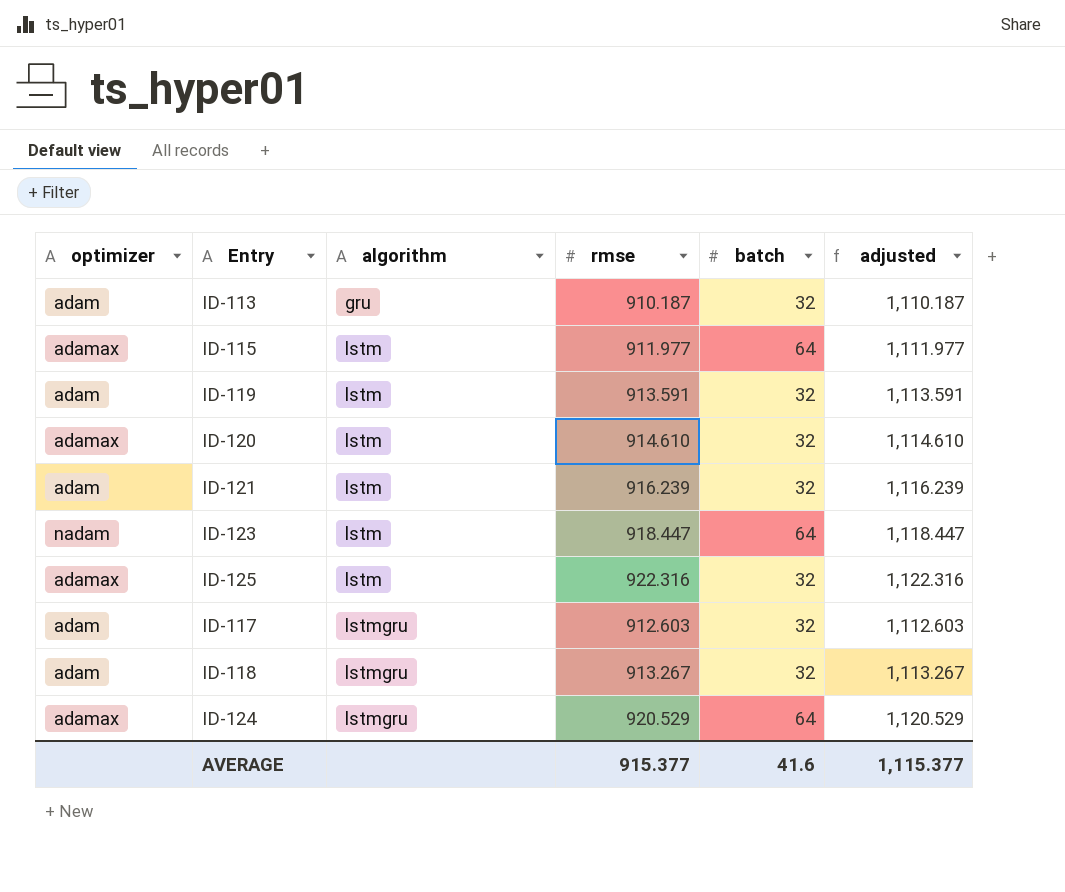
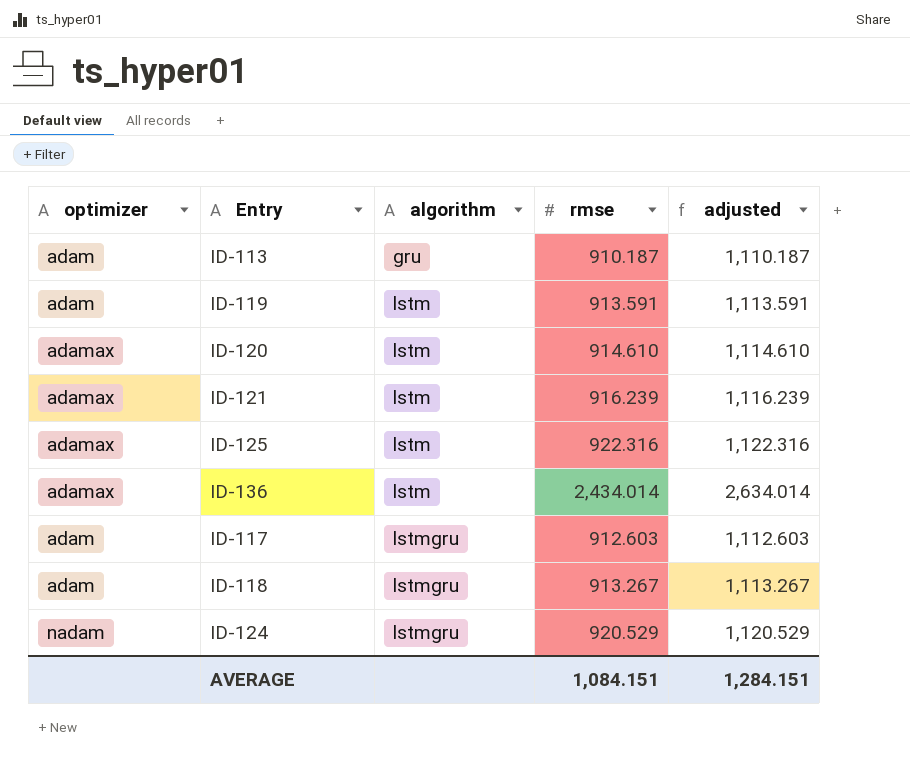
column batch | position: 5 -> none
row ID-115: adamax | lstm | 911.977 | 64 | 1,111.977 -> none
row ID-123: nadam | lstm | 918.447 | 64 | 1,118.447 -> none
ID-121 | optimizer: adam -> adamax
row ID-136: none -> adamax | lstm | 2,434.014 | 2,634.014
ID-124 | optimizer: adamax -> nadam
AVERAGE | rmse: 915.377 -> 1,084.151
AVERAGE | adjusted: 1,115.377 -> 1,284.151

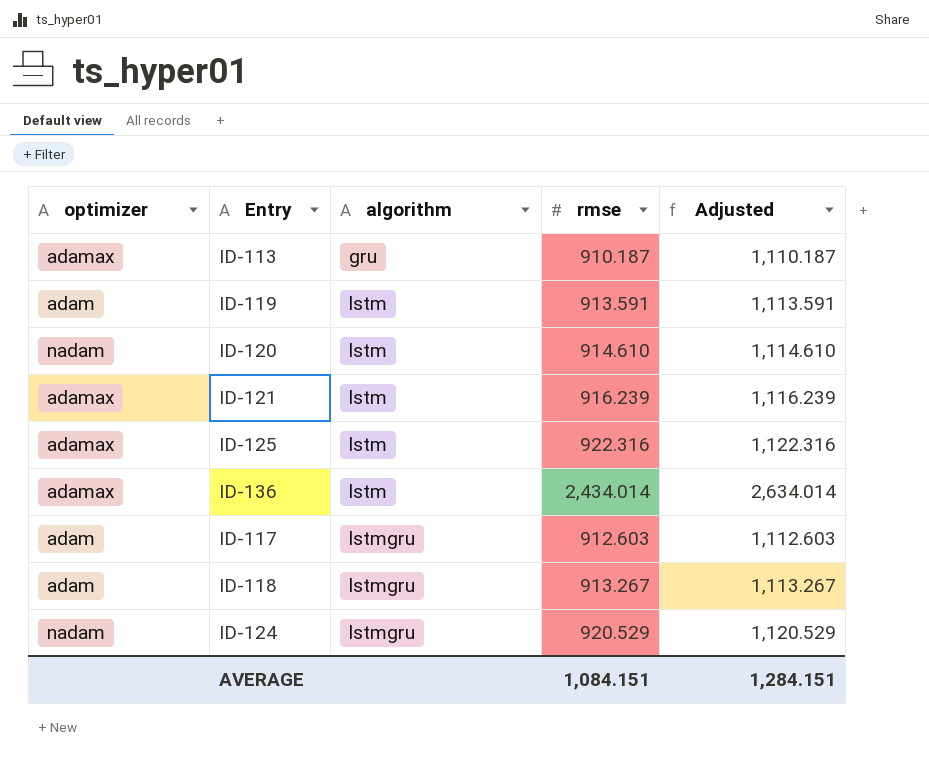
column name: adjusted -> Adjusted
ID-113 | optimizer: adam -> adamax
ID-120 | optimizer: adamax -> nadam

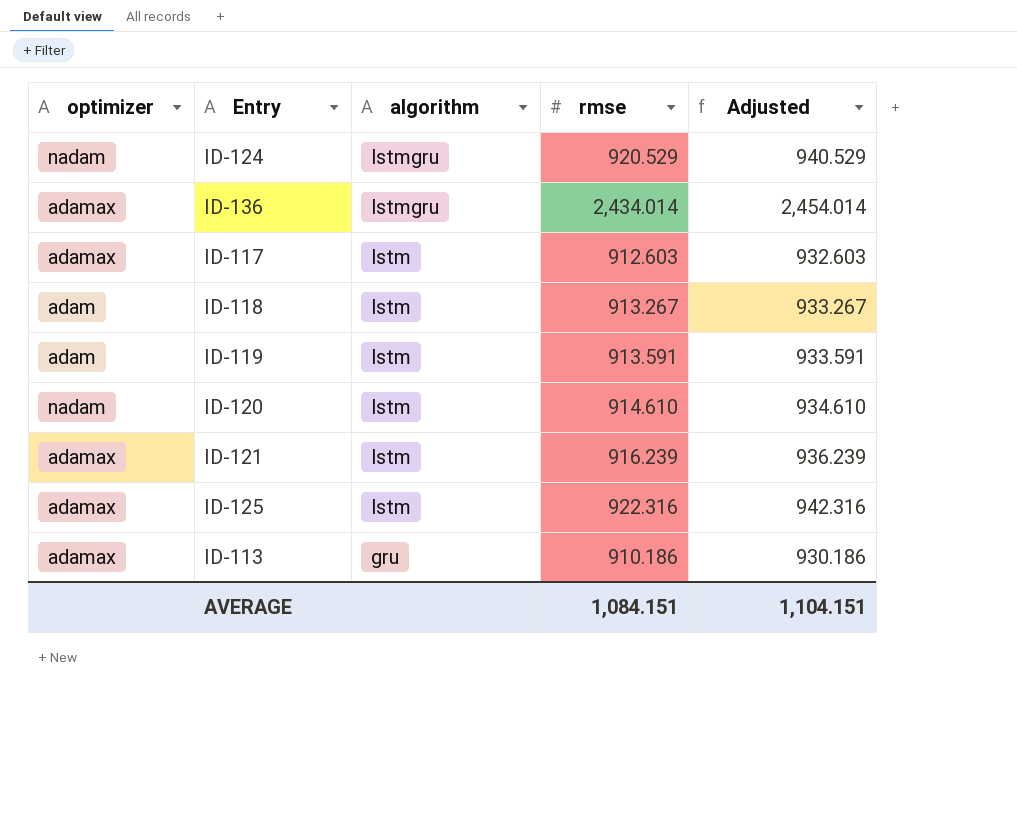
row order: algorithm ascending -> algorithm descending
column Adjusted | formula: [rmse] + 200 -> [rmse] + 20
ID-136 | algorithm: lstm -> lstmgru
ID-117 | optimizer: adam -> adamax
ID-117 | algorithm: lstmgru -> lstm
ID-118 | algorithm: lstmgru -> lstm
ID-113 | rmse: 910.187 -> 910.186
AVERAGE | Adjusted: 1,284.151 -> 1,104.151

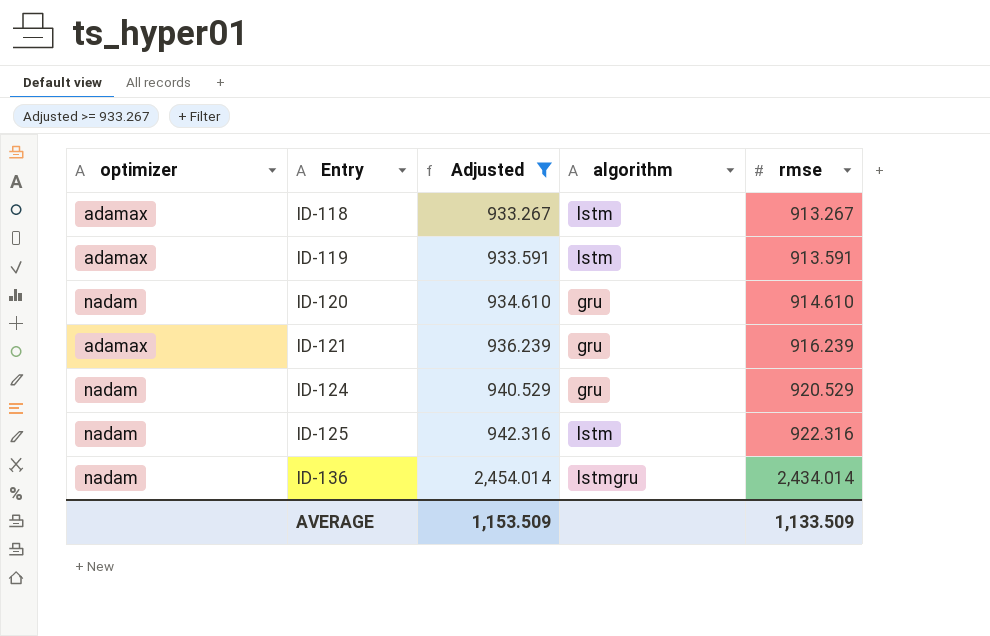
filter: none -> Adjusted >= 933.267
row order: algorithm descending -> Entry ascending
column Adjusted | position: 5 -> 3
ID-118 | optimizer: adam -> adamax
ID-119 | optimizer: adam -> adamax
ID-120 | algorithm: lstm -> gru
ID-121 | algorithm: lstm -> gru
ID-124 | algorithm: lstmgru -> gru
ID-125 | optimizer: adamax -> nadam
ID-136 | optimizer: adamax -> nadam
AVERAGE | Adjusted: 1,104.151 -> 1,153.509
AVERAGE | rmse: 1,084.151 -> 1,133.509

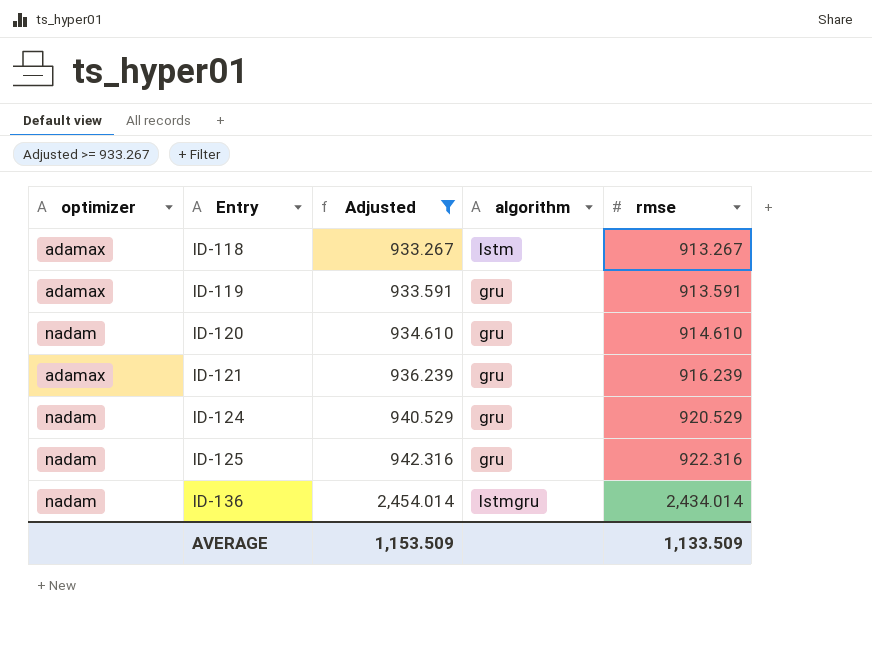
ID-119 | algorithm: lstm -> gru
ID-125 | algorithm: lstm -> gru

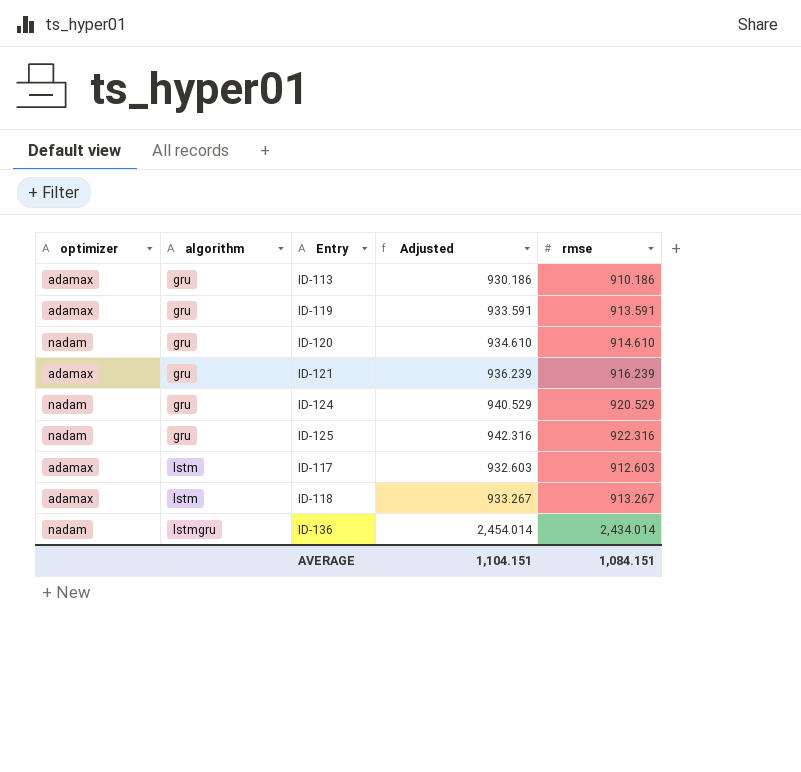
filter: Adjusted >= 933.267 -> none
row order: Entry ascending -> algorithm ascending
column algorithm | position: 4 -> 2
AVERAGE | Adjusted: 1,153.509 -> 1,104.151
AVERAGE | rmse: 1,133.509 -> 1,084.151

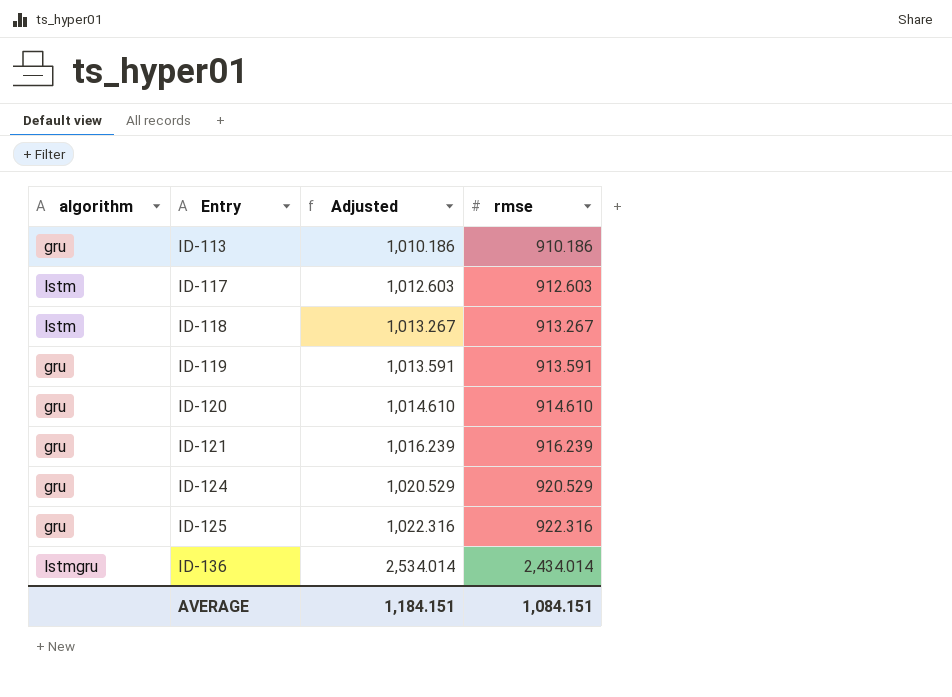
row order: algorithm ascending -> Entry ascending
column optimizer | position: 1 -> none
column Adjusted | formula: [rmse] + 20 -> [rmse] + 100
AVERAGE | Adjusted: 1,104.151 -> 1,184.151

